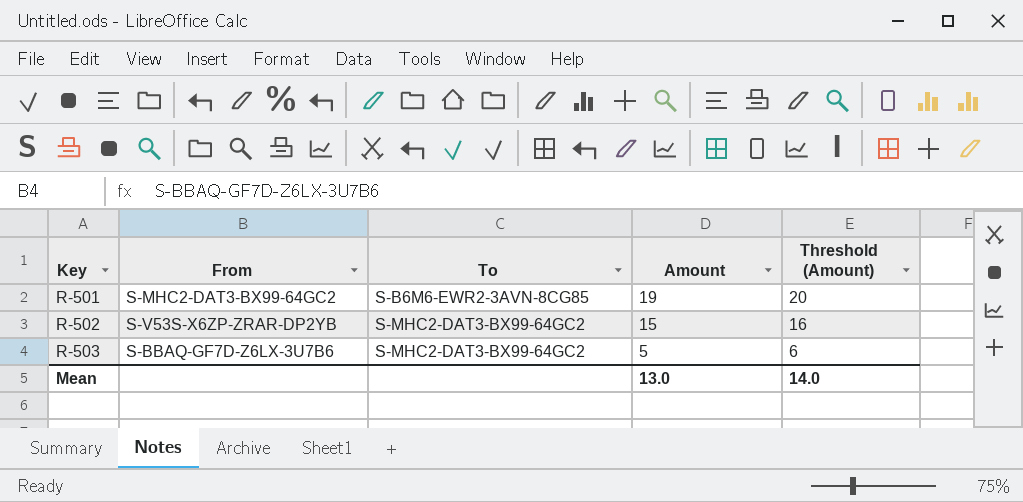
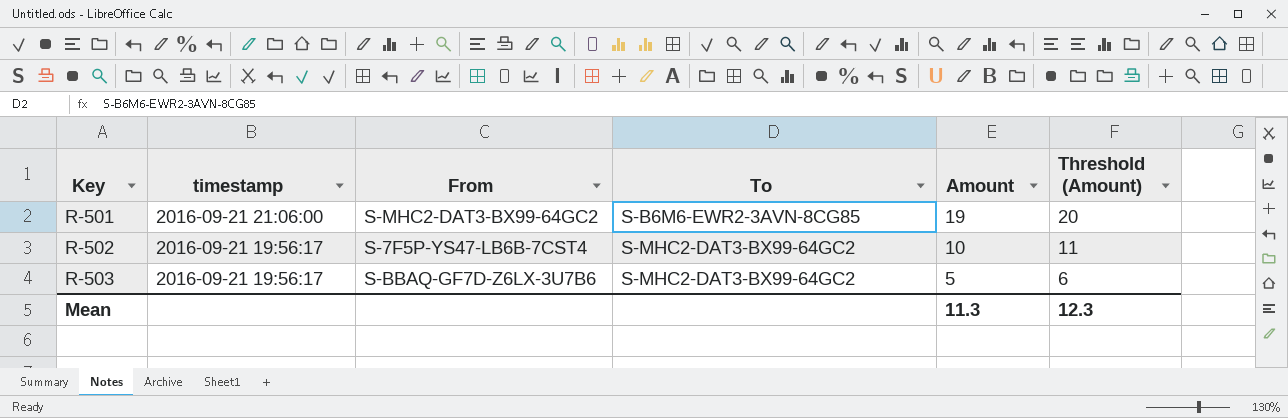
column timestamp | position: none -> 2
R-502 | From: S-V53S-X6ZP-ZRAR-DP2YB -> S-7F5P-YS47-LB6B-7CST4
R-502 | Amount: 15 -> 10
R-502 | Threshold (Amount): 16 -> 11
Mean | Amount: 13.0 -> 11.3
Mean | Threshold (Amount): 14.0 -> 12.3

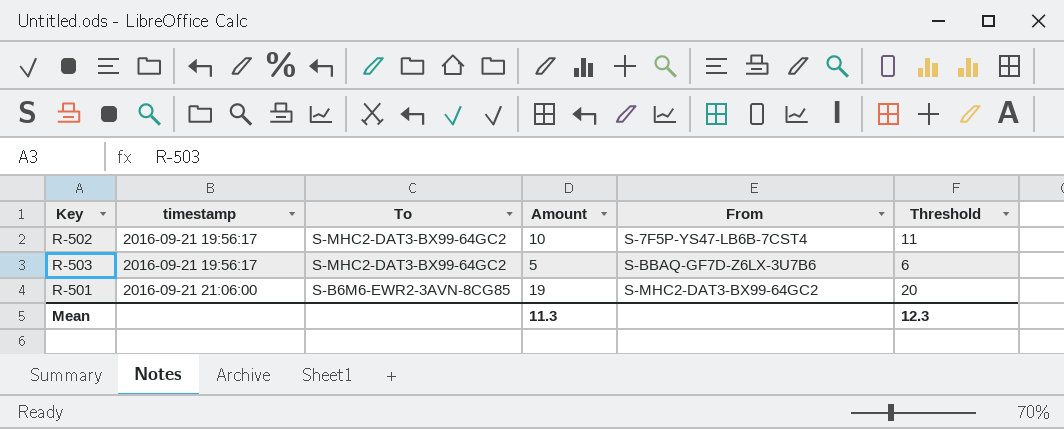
row order: Key ascending -> timestamp ascending
column From | position: 3 -> 5
column name: Threshold (Amount) -> Threshold

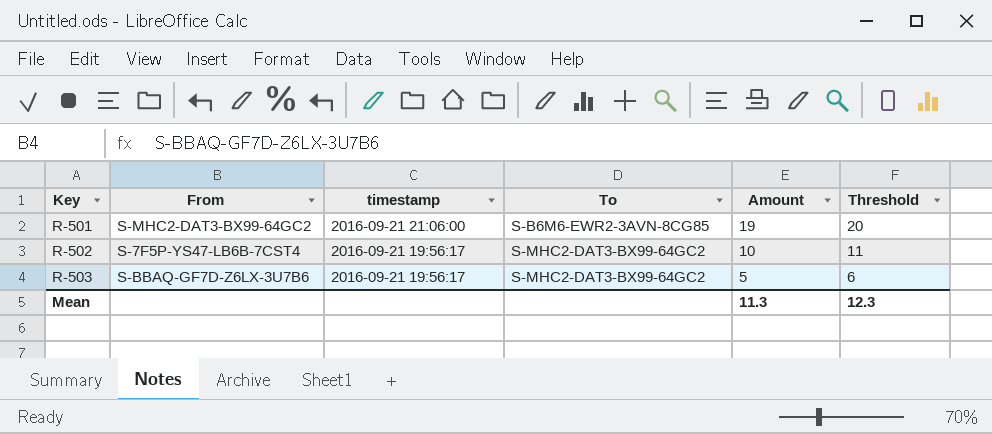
row order: timestamp ascending -> Key ascending
column From | position: 5 -> 2

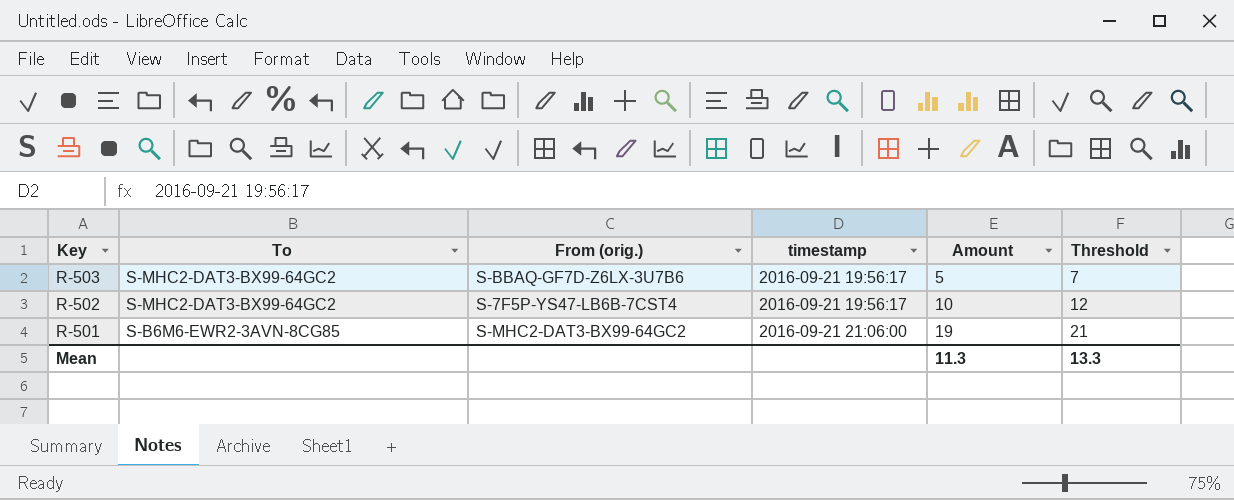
row order: Key ascending -> Key descending
column To | position: 4 -> 2
column name: From -> From (orig.)
column Threshold | formula: [Amount] + 1 -> [Amount] + 2
Mean | Threshold: 12.3 -> 13.3

